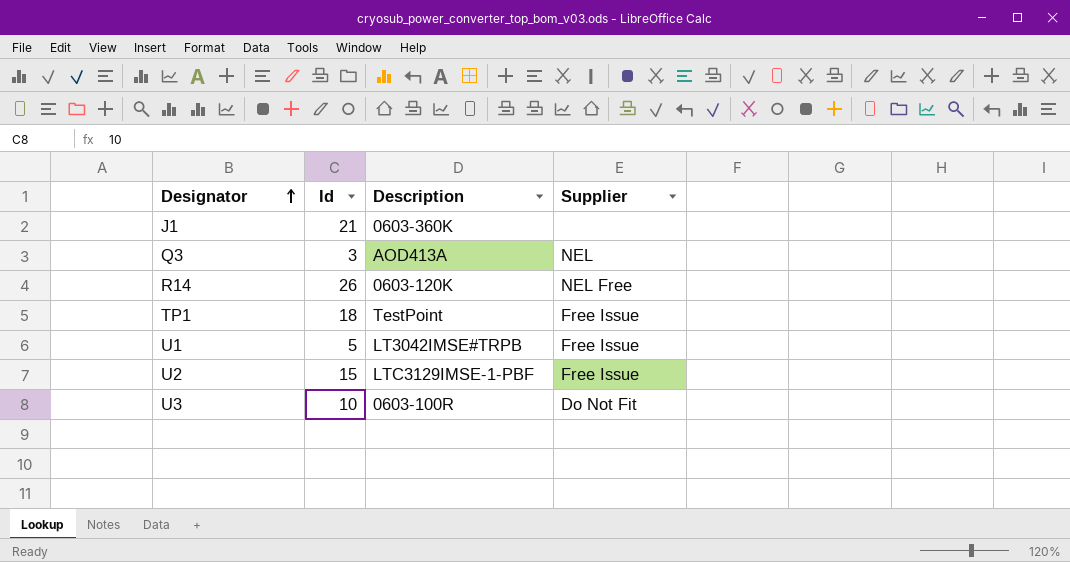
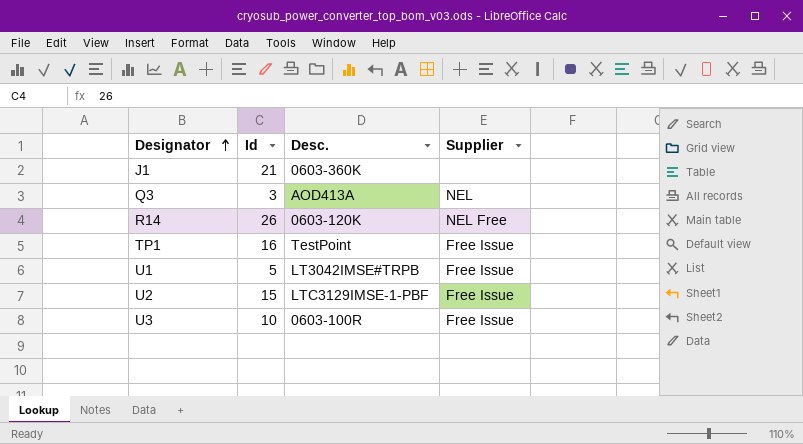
column name: Description -> Desc.
TP1 | Id: 18 -> 16
U3 | Supplier: Do Not Fit -> Free Issue

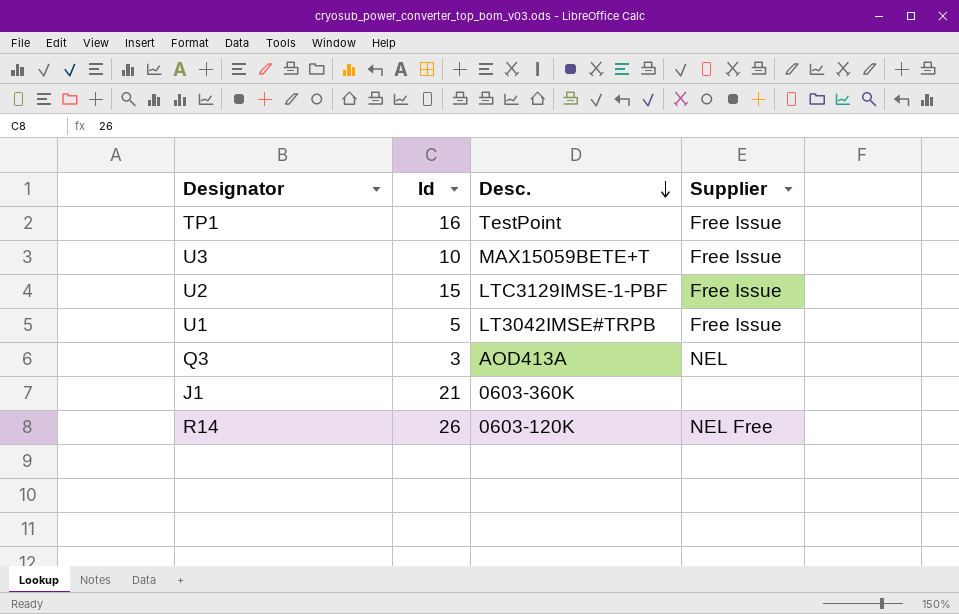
row order: Designator ascending -> Desc. descending
U3 | Desc.: 0603-100R -> MAX15059BETE+T

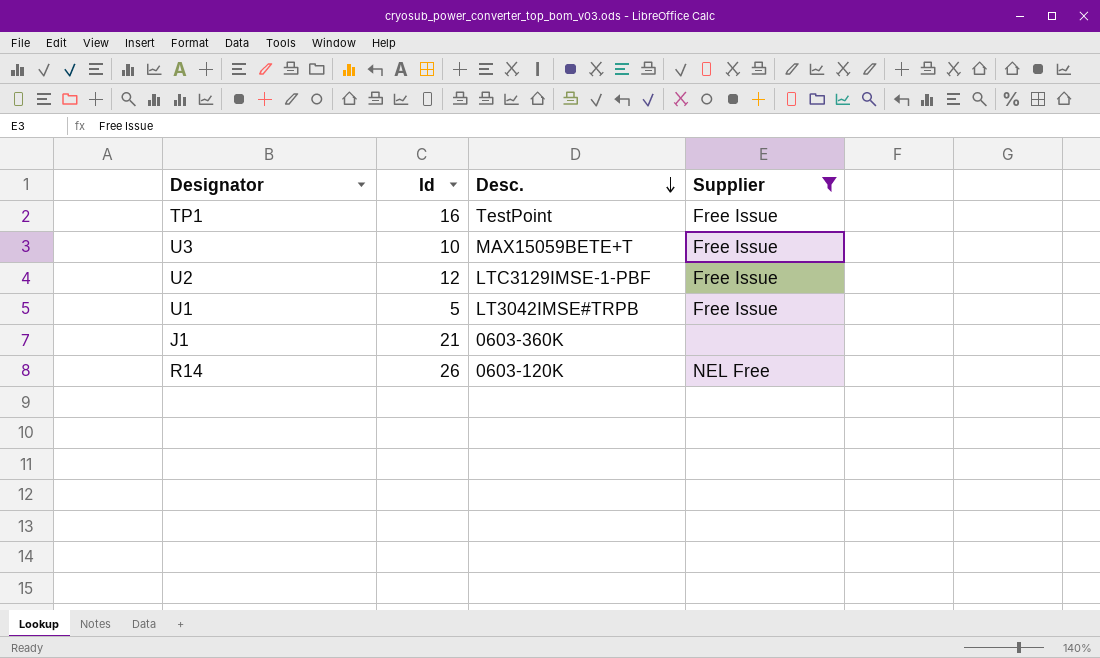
filter: none -> Supplier != NEL
U2 | Id: 15 -> 12

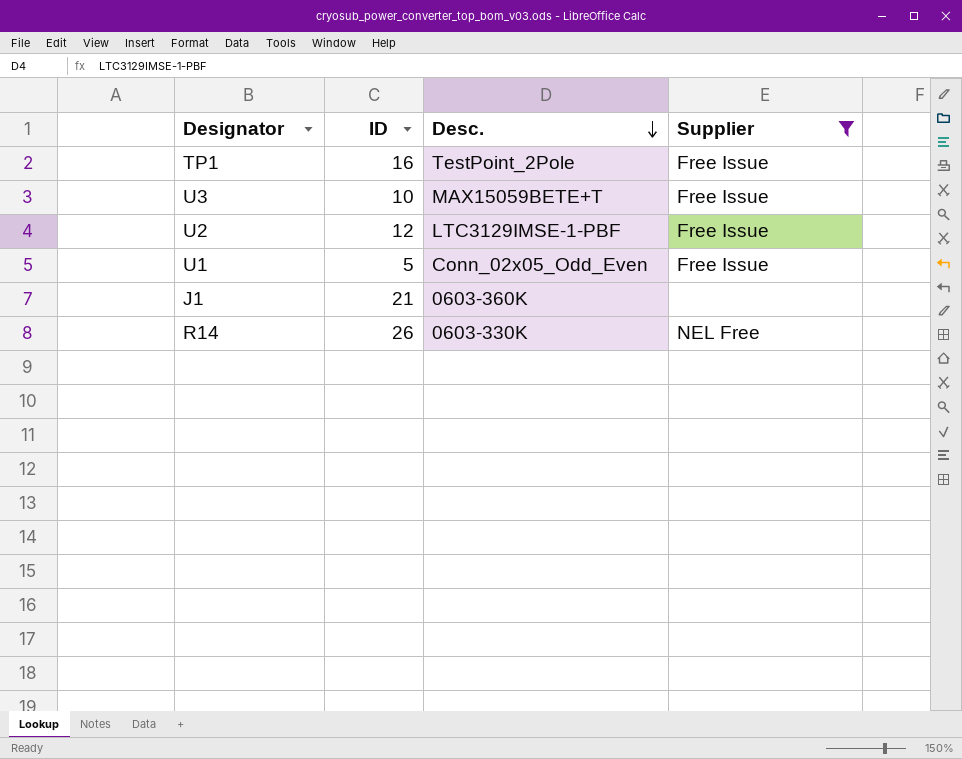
column name: Id -> ID
TP1 | Desc.: TestPoint -> TestPoint_2Pole
U1 | Desc.: LT3042IMSE#TRPB -> Conn_02x05_Odd_Even
R14 | Desc.: 0603-120K -> 0603-330K

